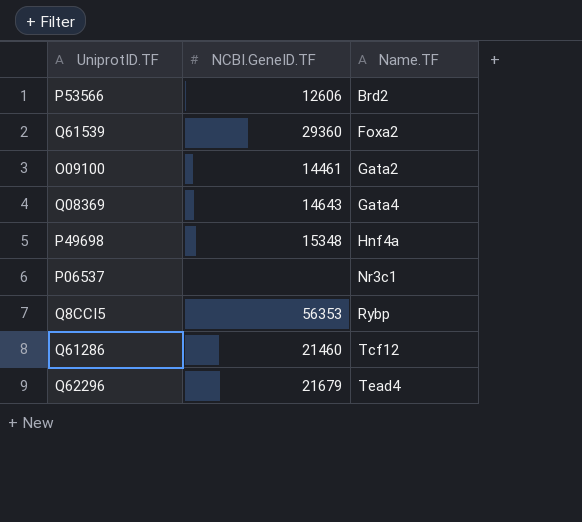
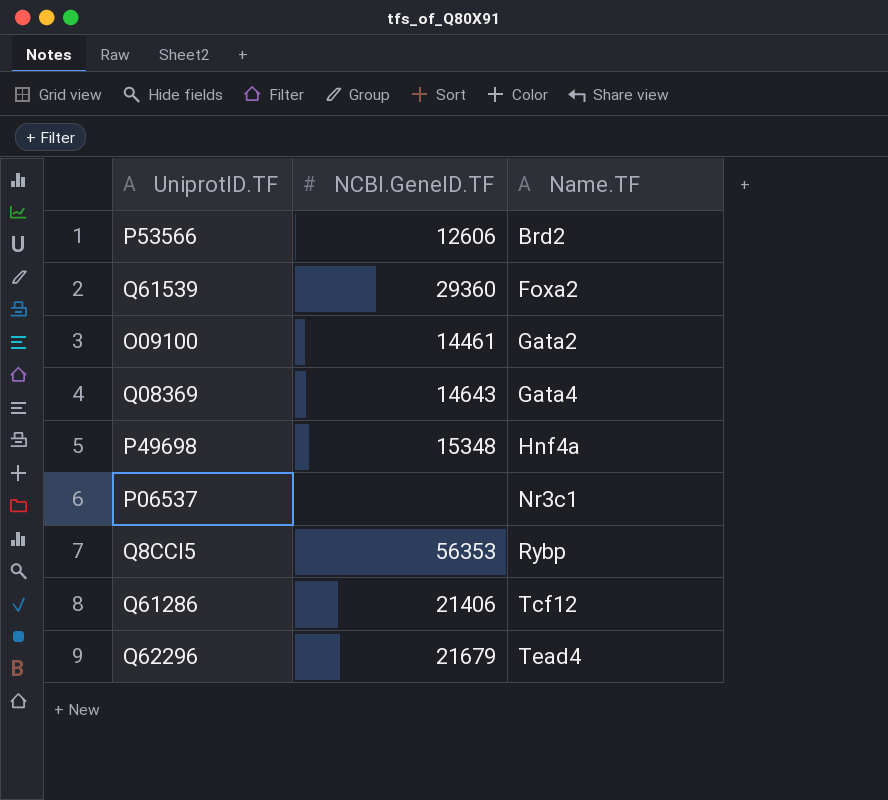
Q61286 | NCBI.GeneID.TF: 21460 -> 21406

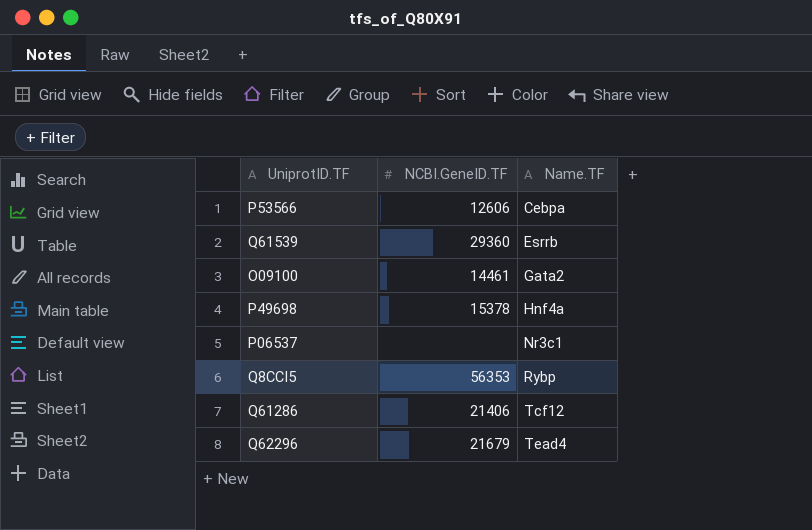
row Q08369: 14643 | Gata4 -> none
P53566 | Name.TF: Brd2 -> Cebpa
Q61539 | Name.TF: Foxa2 -> Esrrb
P49698 | NCBI.GeneID.TF: 15348 -> 15378

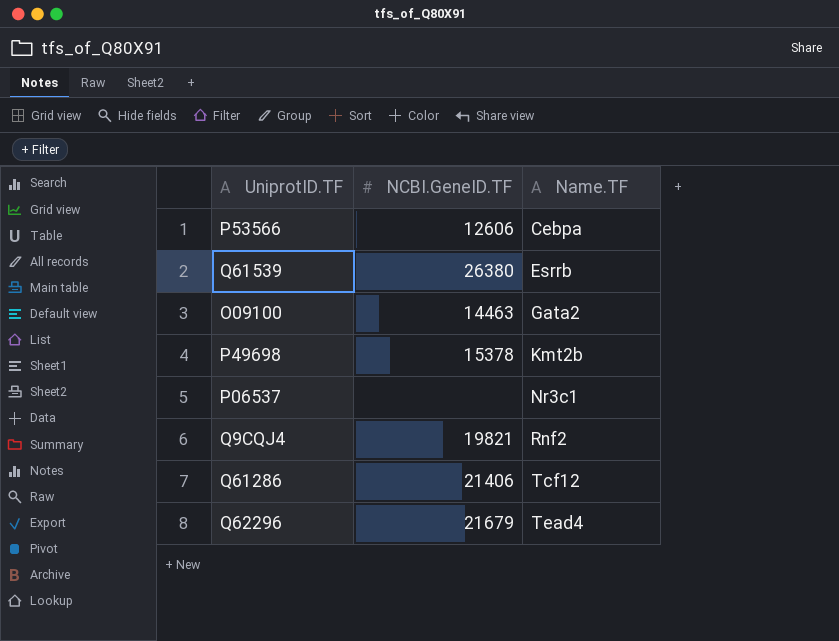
row Q8CCI5: 56353 | Rybp -> none
Q61539 | NCBI.GeneID.TF: 29360 -> 26380
O09100 | NCBI.GeneID.TF: 14461 -> 14463
P49698 | Name.TF: Hnf4a -> Kmt2b
row Q9CQJ4: none -> 19821 | Rnf2

